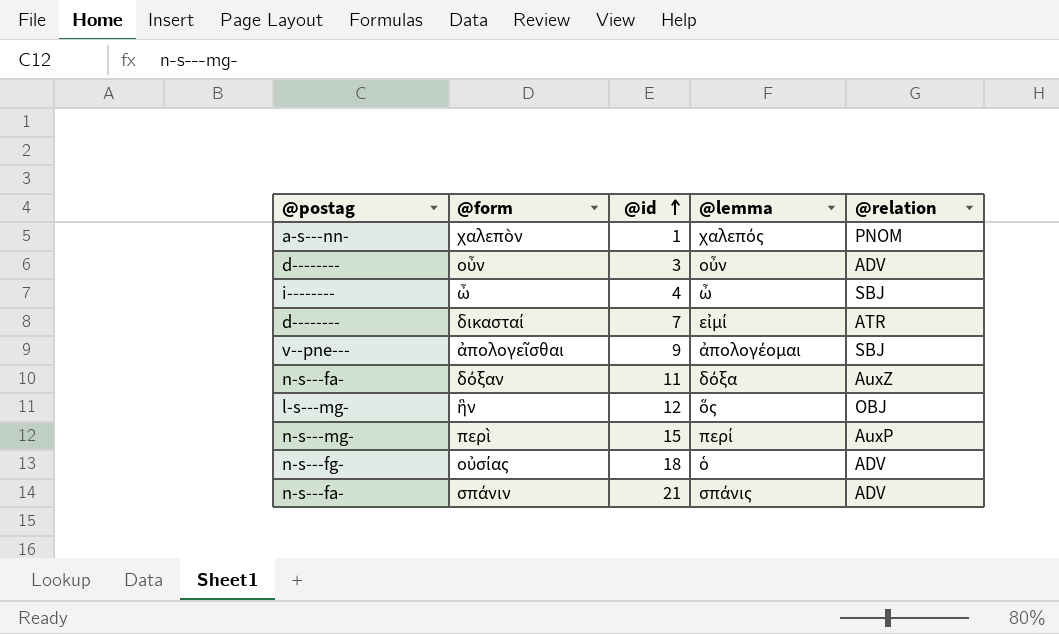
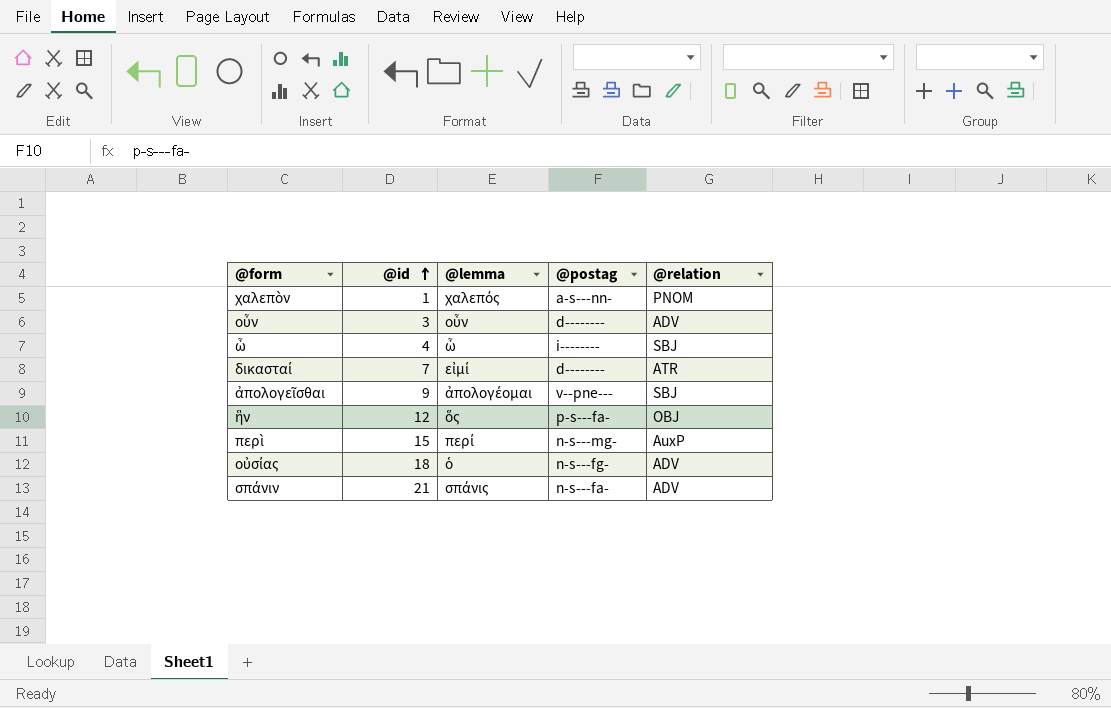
column @postag | position: 1 -> 4
row δόξαν: n-s---fa- | 11 | δόξα | AuxZ -> none
ἣν | @postag: l-s---mg- -> p-s---fa-

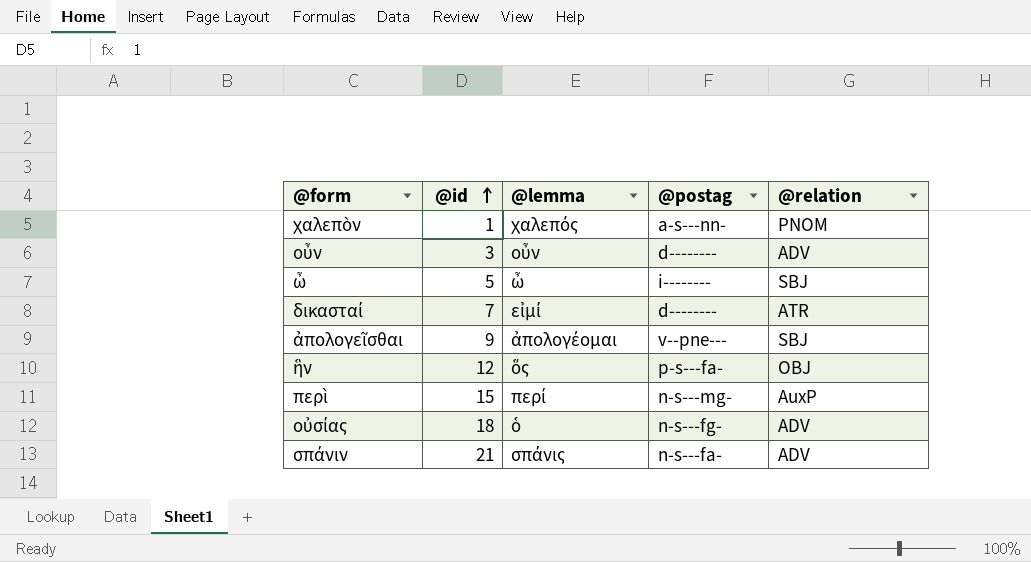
ὦ | @id: 4 -> 5

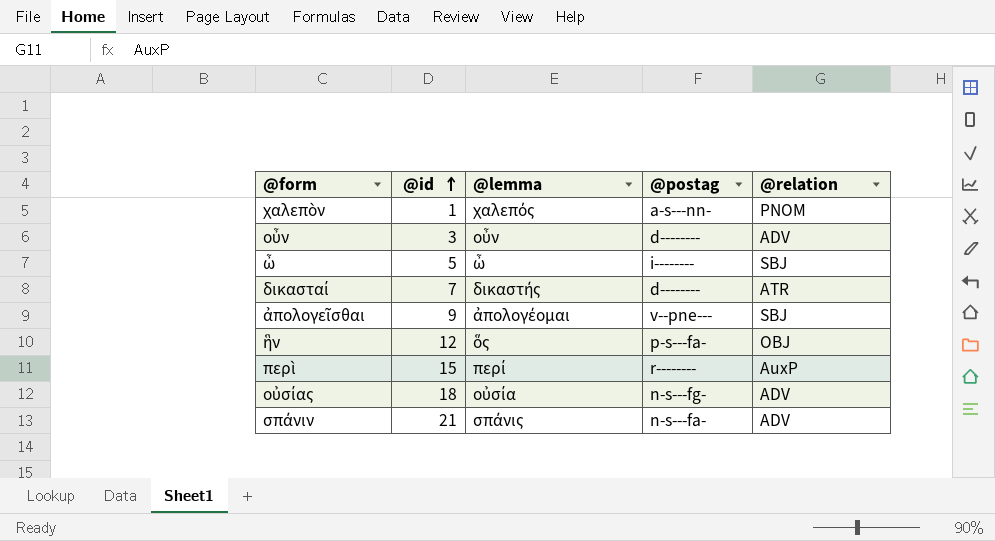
δικασταί | @lemma: εἰμί -> δικαστής
περὶ | @postag: n-s---mg- -> r--------
οὐσίας | @lemma: ὁ -> οὐσία

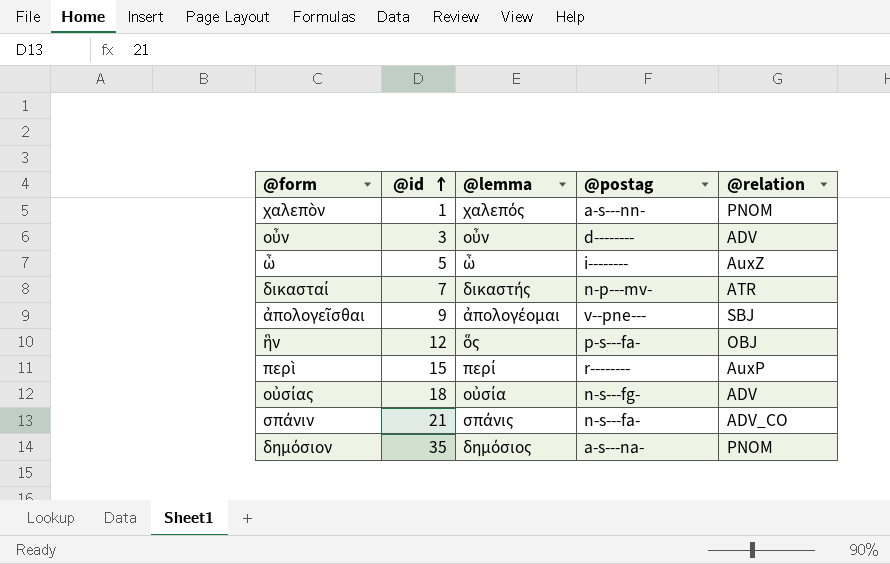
ὦ | @relation: SBJ -> AuxZ
δικασταί | @postag: d-------- -> n-p---mv-
σπάνιν | @relation: ADV -> ADV_CO
row δημόσιον: none -> 35 | δημόσιος | a-s---na- | PNOM

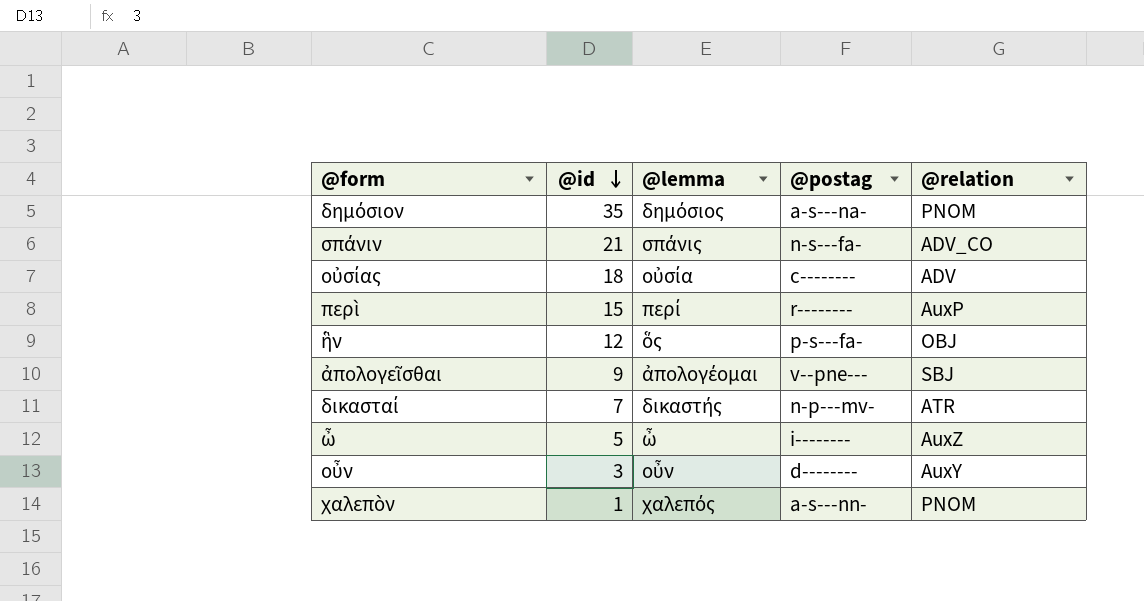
row order: @id ascending -> @id descending
οὐσίας | @postag: n-s---fg- -> c--------
οὖν | @relation: ADV -> AuxY

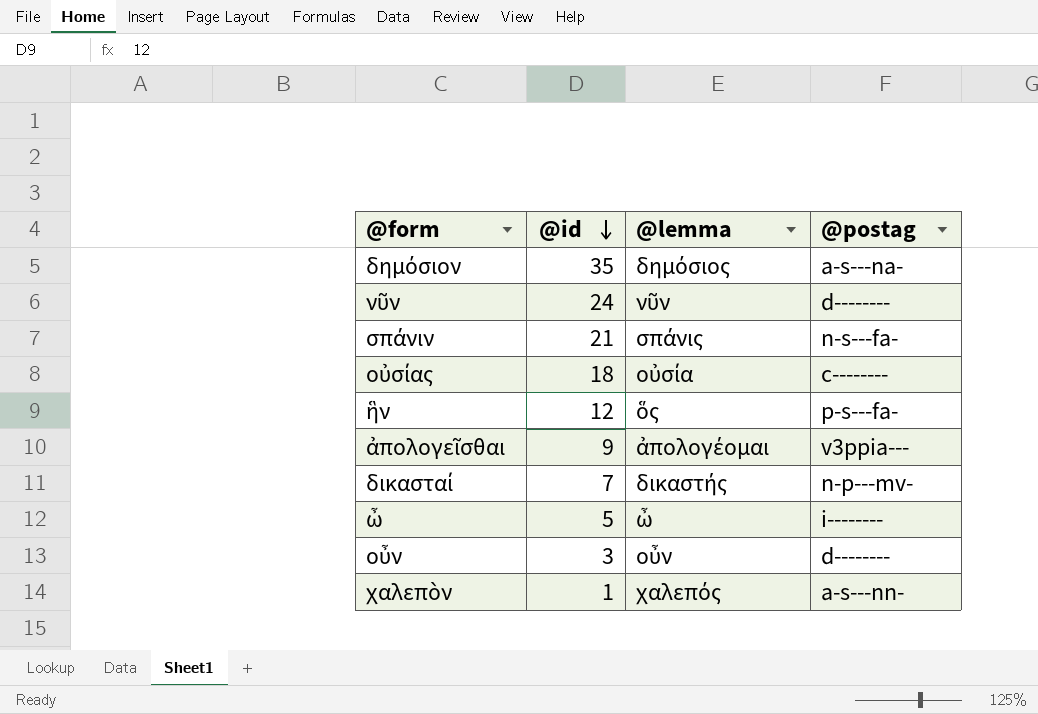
column @relation | position: 5 -> none
row περὶ: 15 | περί | r-------- | AuxP -> none
row νῦν: none -> 24 | νῦν | d--------
ἀπολογεῖσθαι | @postag: v--pne--- -> v3ppia---

